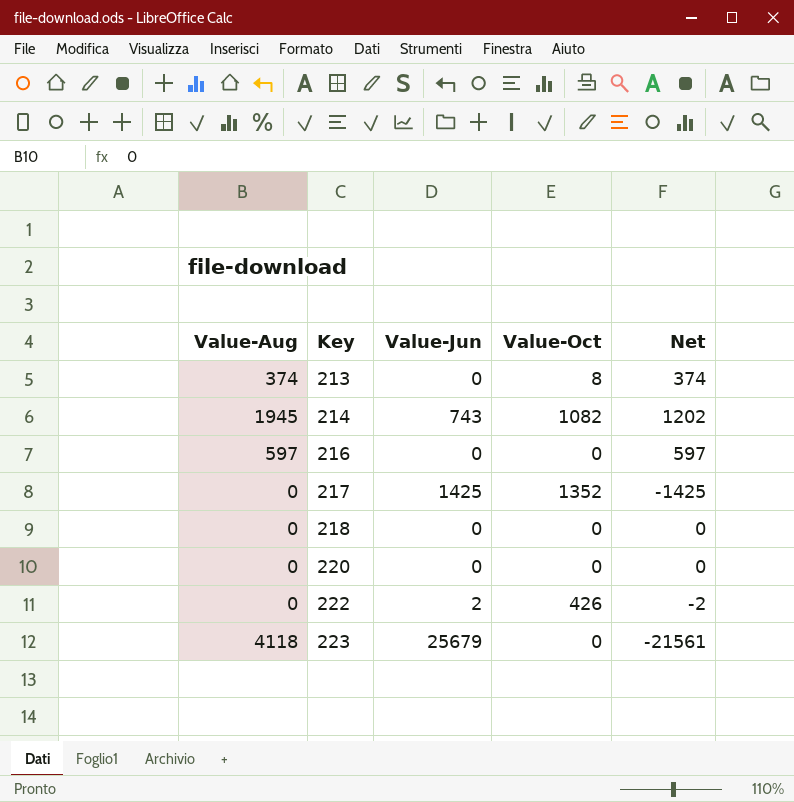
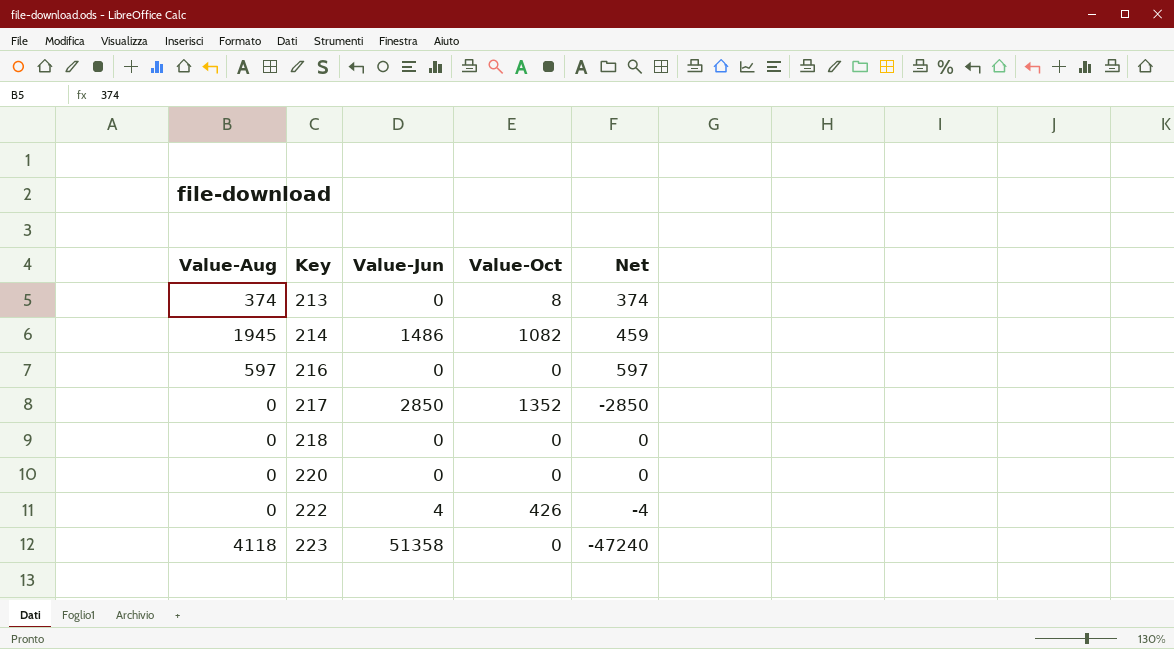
214 | Value-Jun: 743 -> 1486
214 | Net: 1202 -> 459
217 | Value-Jun: 1425 -> 2850
217 | Net: -1425 -> -2850
222 | Value-Jun: 2 -> 4
222 | Net: -2 -> -4
223 | Value-Jun: 25679 -> 51358
223 | Net: -21561 -> -47240

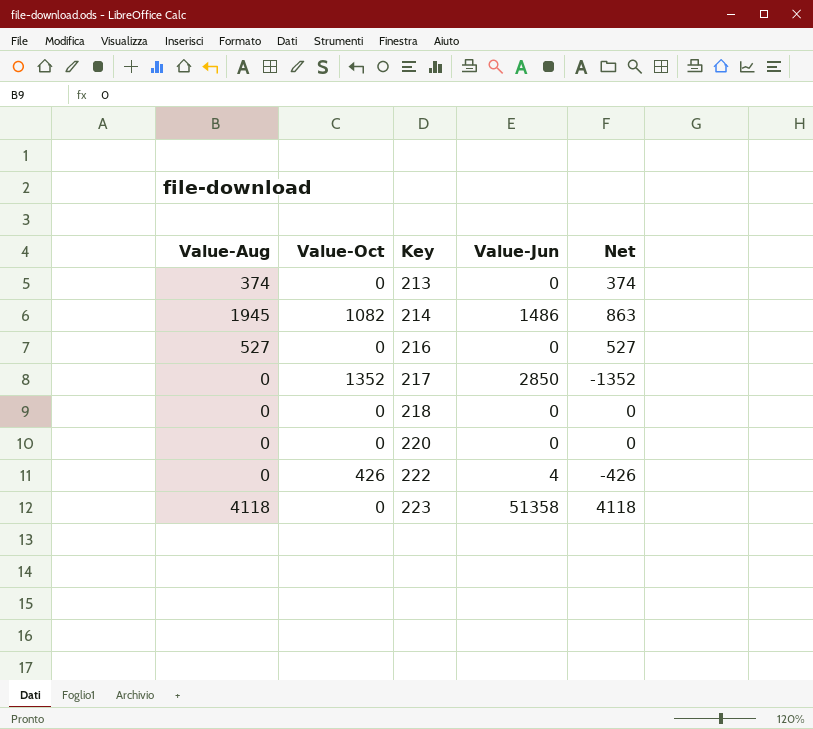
column Value-Oct | position: 4 -> 2
column Net | formula: [Value-Aug] - [Value-Jun] -> [Value-Aug] - [Value-Oct]
213 | Value-Oct: 8 -> 0
216 | Value-Aug: 597 -> 527

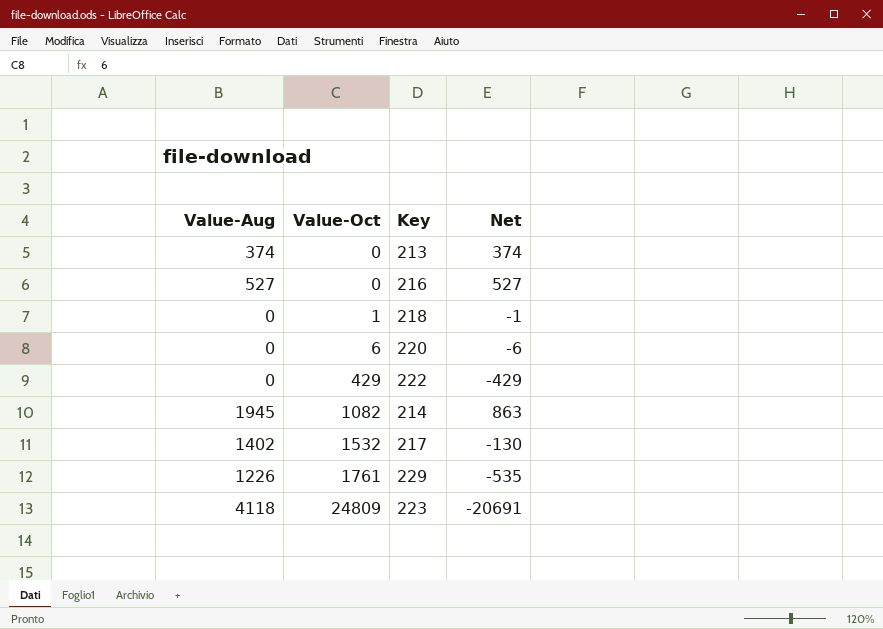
row order: Key ascending -> Value-Oct ascending
column Value-Jun | position: 4 -> none
218 | Value-Oct: 0 -> 1
218 | Net: 0 -> -1
220 | Value-Oct: 0 -> 6
220 | Net: 0 -> -6
222 | Value-Oct: 426 -> 429
222 | Net: -426 -> -429
217 | Value-Aug: 0 -> 1402
217 | Value-Oct: 1352 -> 1532
217 | Net: -1352 -> -130
row 229: none -> 1226 | 1761 | -535
223 | Value-Oct: 0 -> 24809
223 | Net: 4118 -> -20691

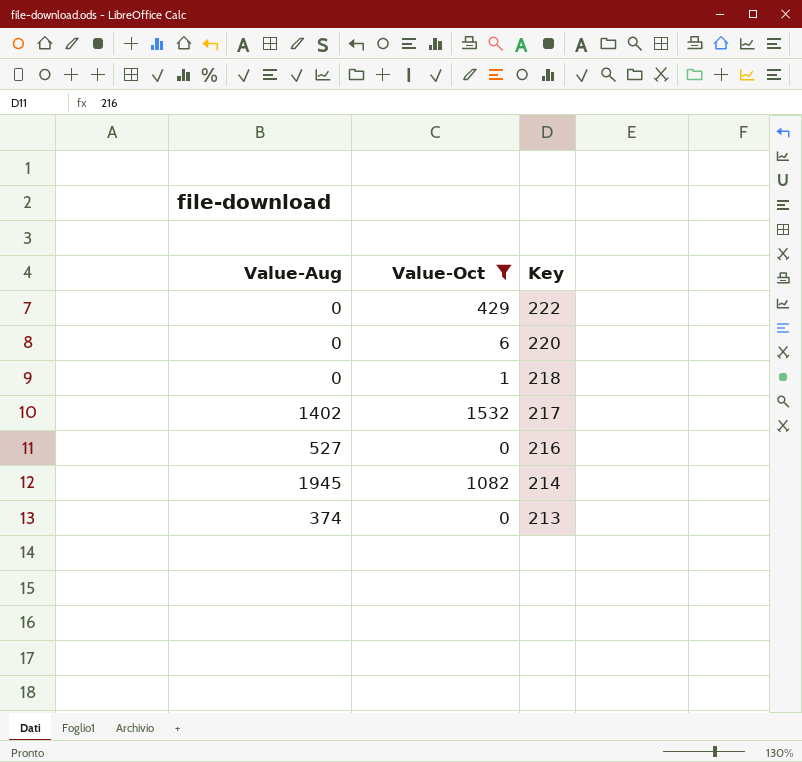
filter: none -> Value-Oct <= 1532
row order: Value-Oct ascending -> Key descending
column Net | formula: [Value-Aug] - [Value-Oct] -> none

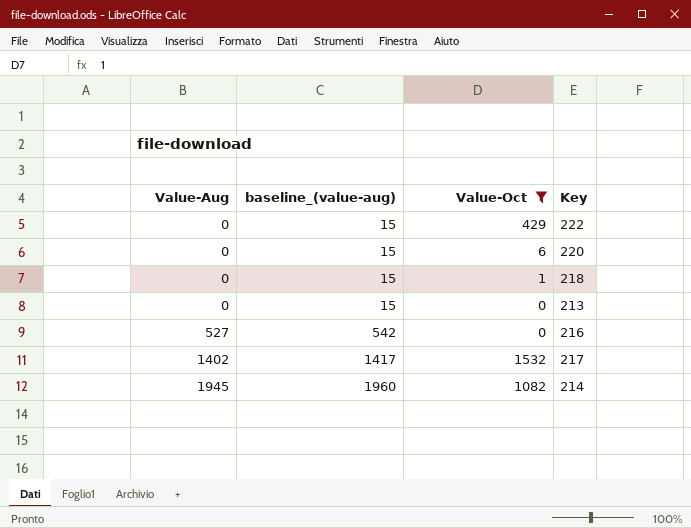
row order: Key descending -> Value-Aug ascending
column baseline_(value-aug) | formula: none -> [Value-Aug] + 15
213 | Value-Aug: 374 -> 0

